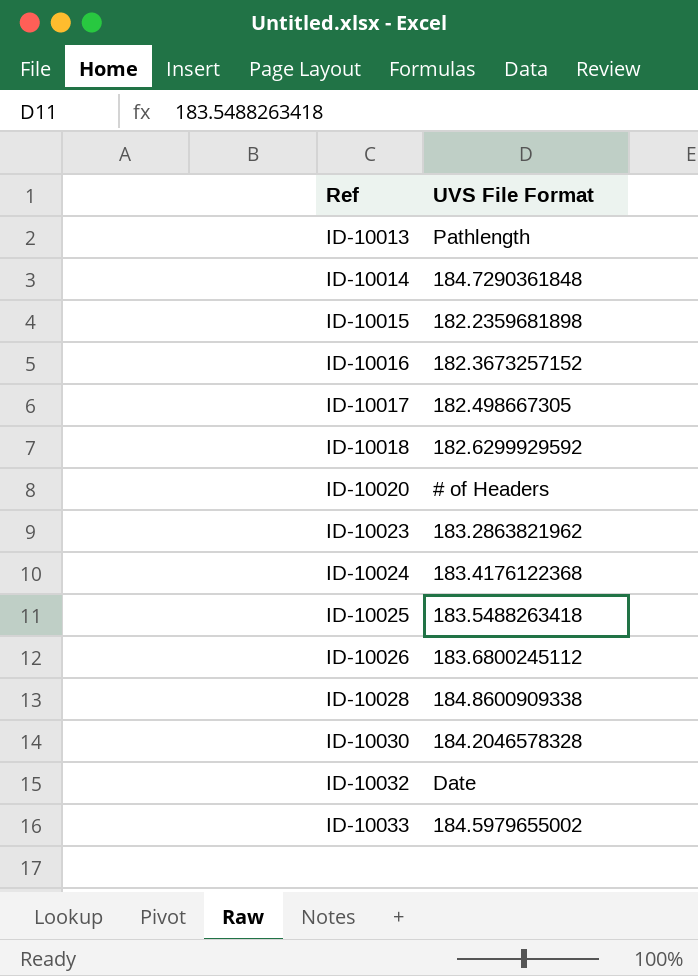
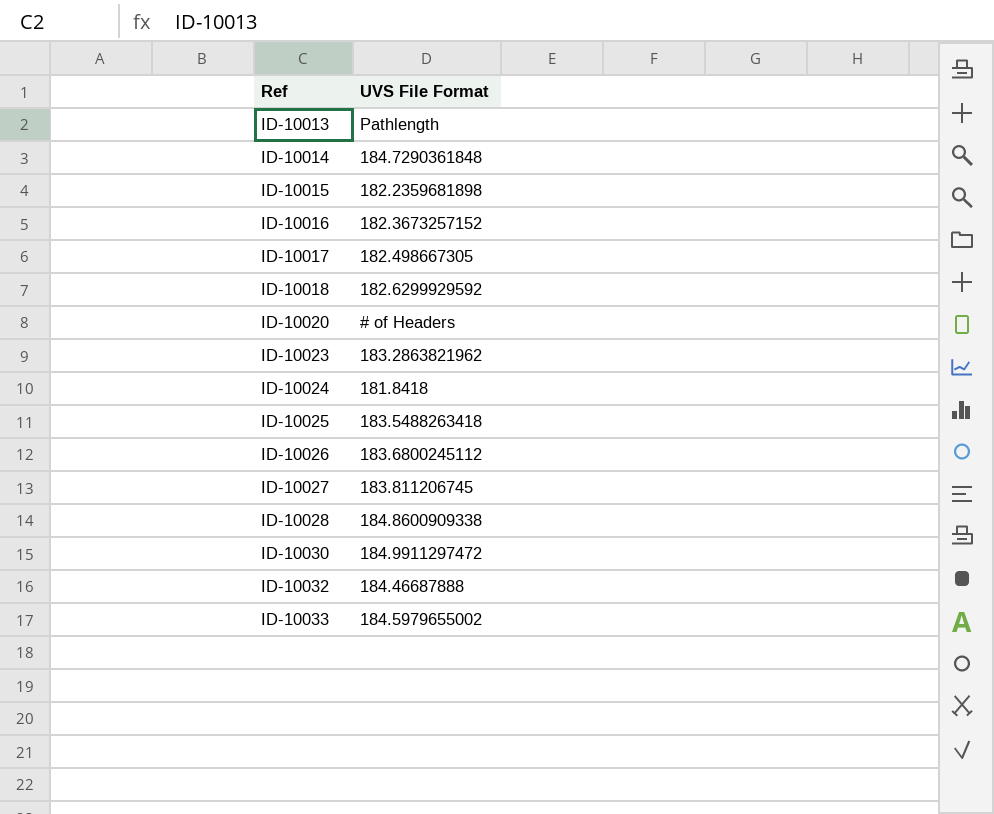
ID-10024 | UVS File Format: 183.4176122368 -> 181.8418
row ID-10027: none -> 183.811206745
ID-10030 | UVS File Format: 184.2046578328 -> 184.9911297472
ID-10032 | UVS File Format: Date -> 184.46687888

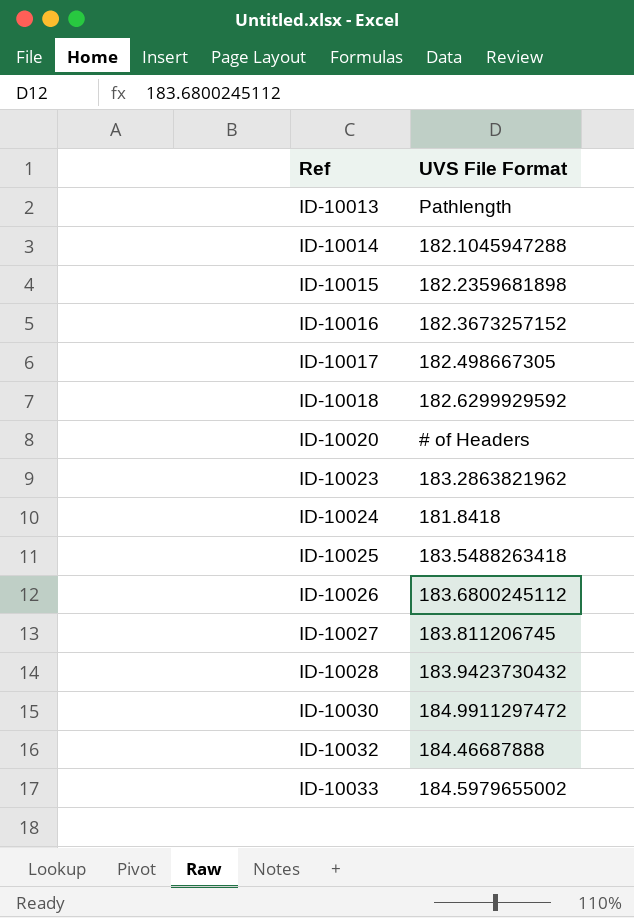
ID-10014 | UVS File Format: 184.7290361848 -> 182.1045947288
ID-10028 | UVS File Format: 184.8600909338 -> 183.9423730432

